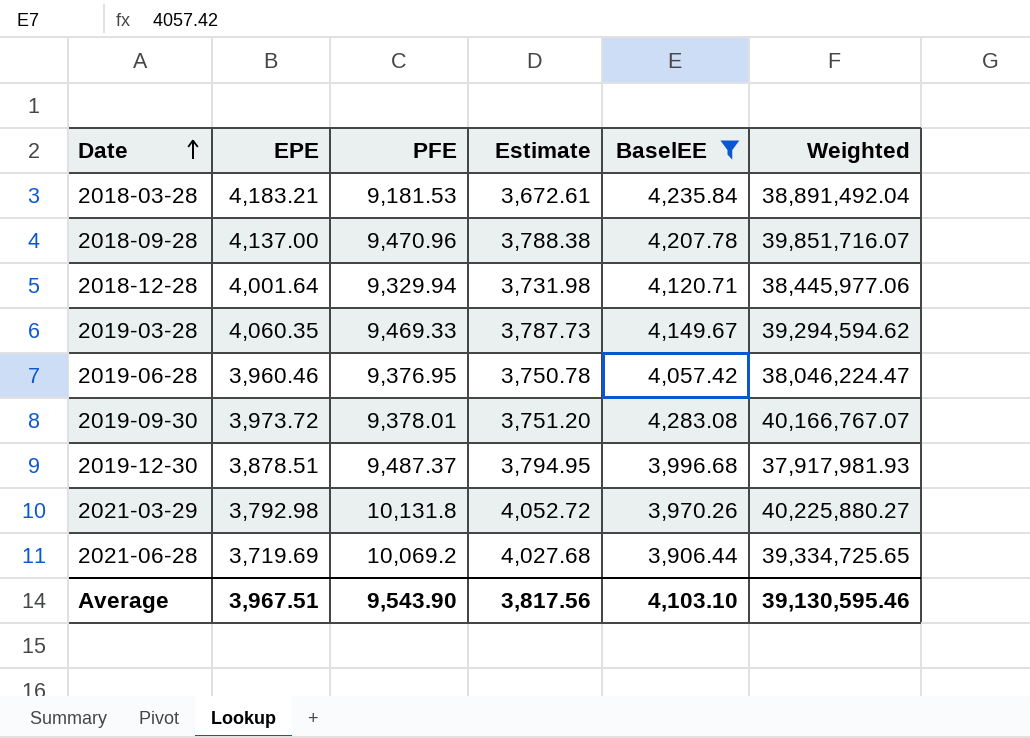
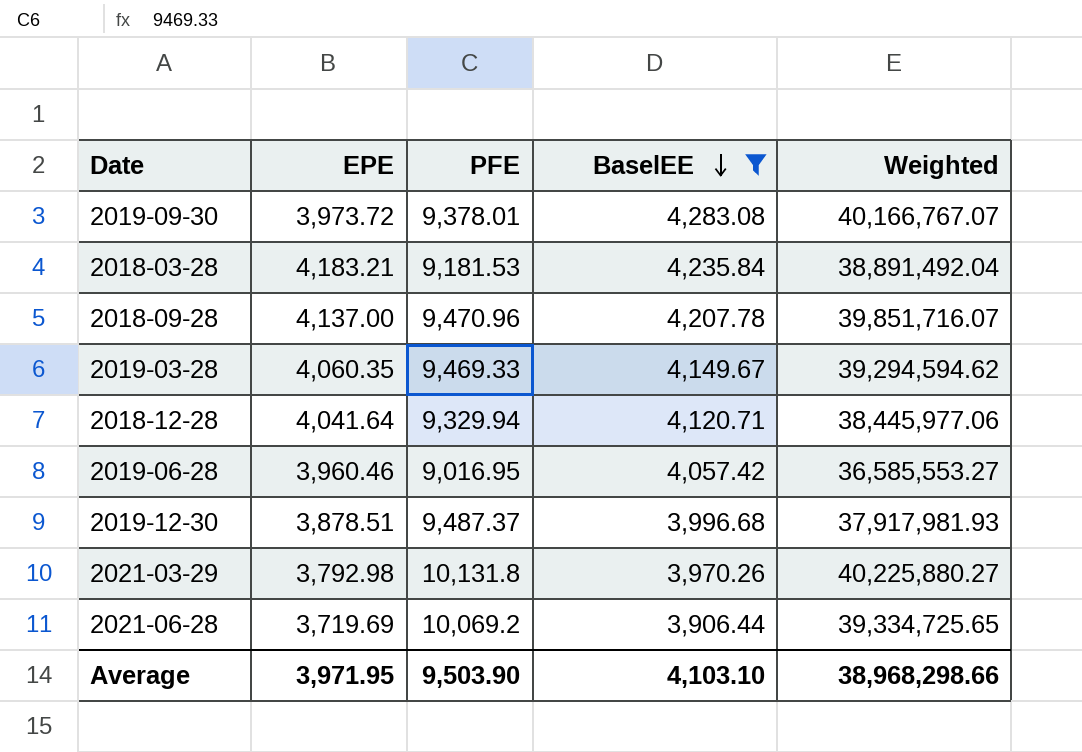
row order: Date ascending -> BaselEE descending
column Estimate | formula: [PFE] * 0.4 -> none
2018-12-28 | EPE: 4,001.64 -> 4,041.64
2019-06-28 | PFE: 9,376.95 -> 9,016.95
2019-06-28 | Weighted: 38,046,224.47 -> 36,585,553.27
Average | EPE: 3,967.51 -> 3,971.95
Average | PFE: 9,543.90 -> 9,503.90
Average | Weighted: 39,130,595.46 -> 38,968,298.66

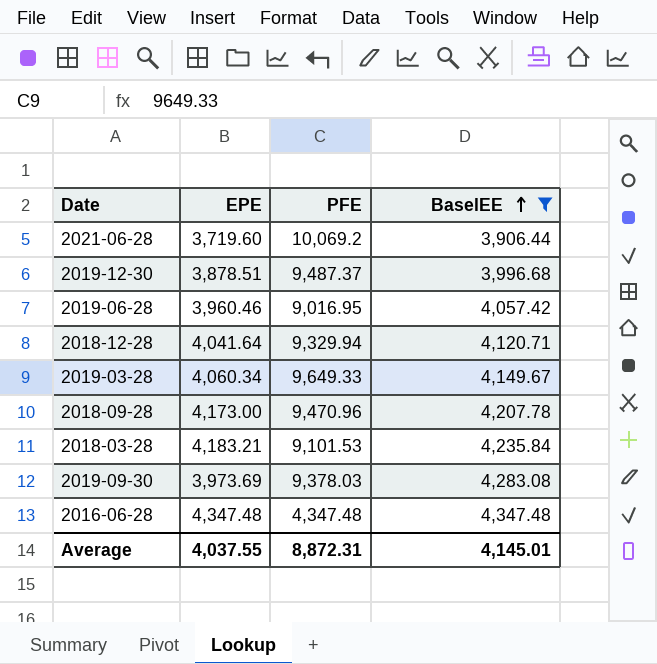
row order: BaselEE descending -> BaselEE ascending
column Weighted | formula: [PFE] * [BaselEE] -> none
row 2021-03-29: 3,792.98 | 10,131.8 | 3,970.26 | 40,225,880.27 -> none
2021-06-28 | EPE: 3,719.69 -> 3,719.60
2019-03-28 | EPE: 4,060.35 -> 4,060.34
2019-03-28 | PFE: 9,469.33 -> 9,649.33
2018-09-28 | EPE: 4,137.00 -> 4,173.00
2018-03-28 | PFE: 9,181.53 -> 9,101.53
2019-09-30 | EPE: 3,973.72 -> 3,973.69
2019-09-30 | PFE: 9,378.01 -> 9,378.03
row 2016-06-28: none -> 4,347.48 | 4,347.48 | 4,347.48
Average | EPE: 3,971.95 -> 4,037.55
Average | PFE: 9,503.90 -> 8,872.31
Average | BaselEE: 4,103.10 -> 4,145.01

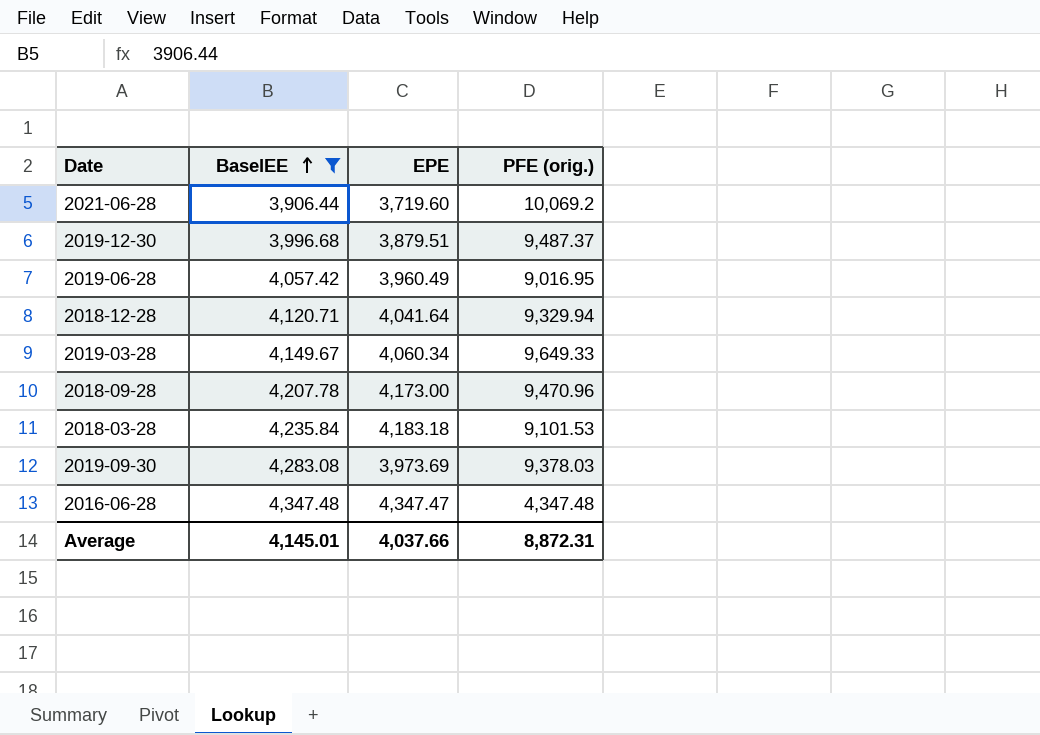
column BaselEE | position: 4 -> 2
column name: PFE -> PFE (orig.)
2019-12-30 | EPE: 3,878.51 -> 3,879.51
2019-06-28 | EPE: 3,960.46 -> 3,960.49
2018-03-28 | EPE: 4,183.21 -> 4,183.18
2016-06-28 | EPE: 4,347.48 -> 4,347.47
Average | EPE: 4,037.55 -> 4,037.66

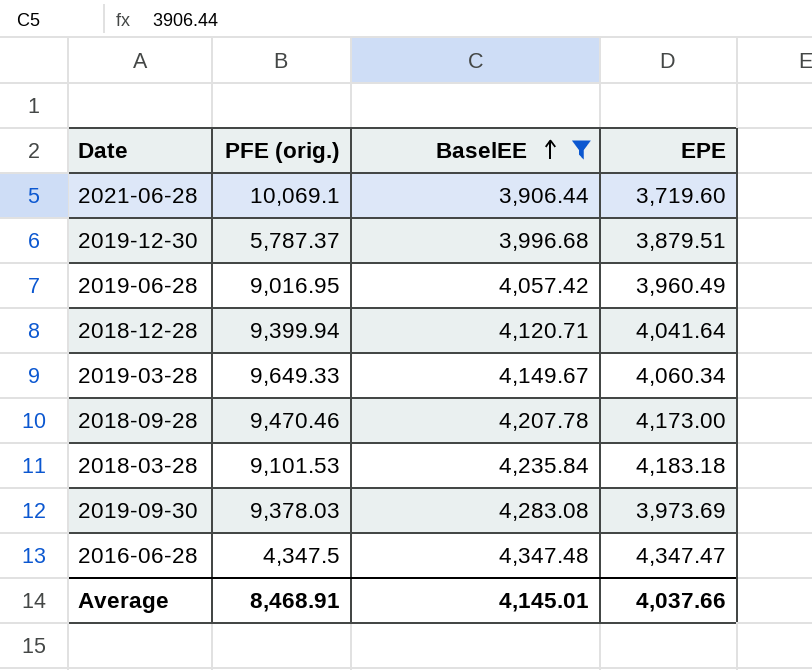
column PFE (orig.) | position: 4 -> 2
2021-06-28 | PFE (orig.): 10,069.2 -> 10,069.1
2019-12-30 | PFE (orig.): 9,487.37 -> 5,787.37
2018-12-28 | PFE (orig.): 9,329.94 -> 9,399.94
2018-09-28 | PFE (orig.): 9,470.96 -> 9,470.46
2016-06-28 | PFE (orig.): 4,347.48 -> 4,347.5
Average | PFE (orig.): 8,872.31 -> 8,468.91

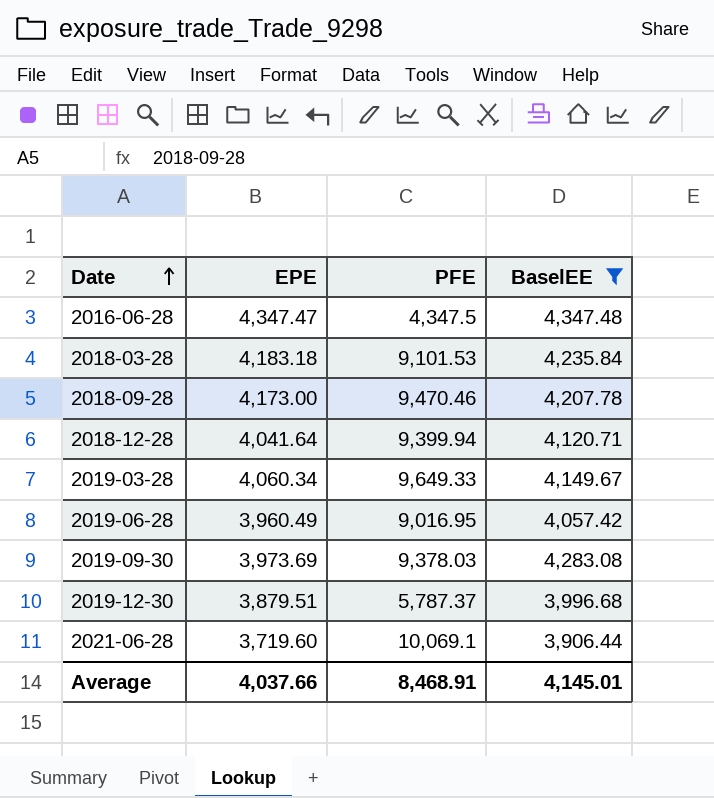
row order: BaselEE ascending -> Date ascending
column EPE | position: 4 -> 2
column name: PFE (orig.) -> PFE

